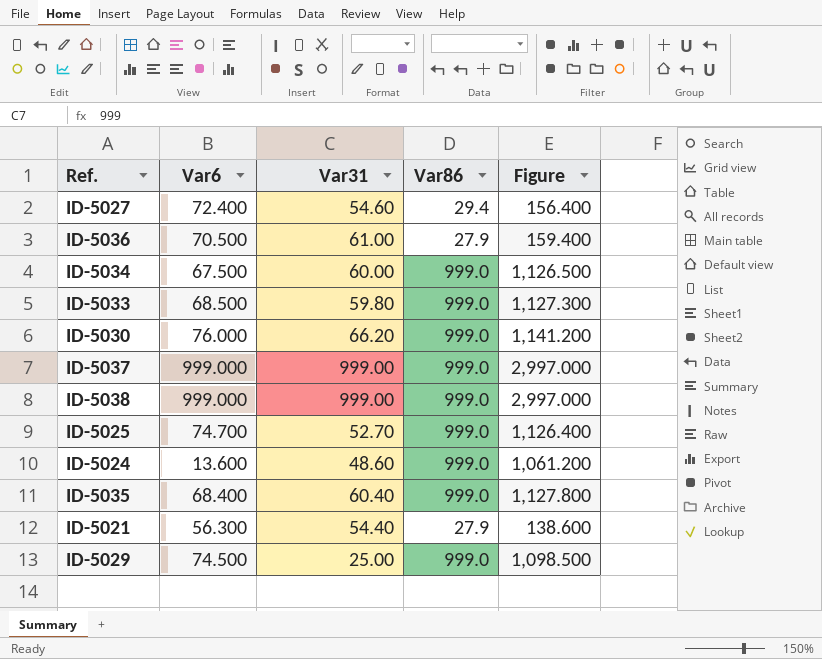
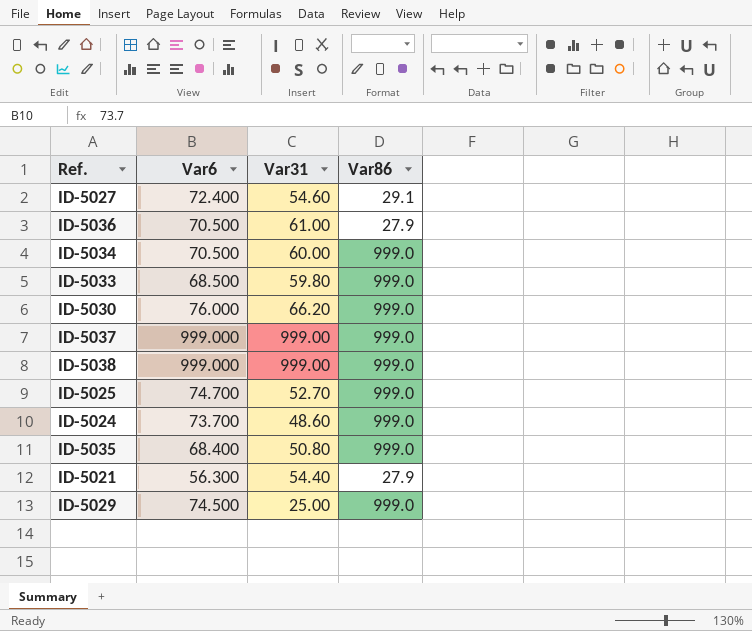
column Figure | formula: [Var6] + [Var31] + [Var86] -> none
ID-5027 | Var86: 29.4 -> 29.1
ID-5034 | Var6: 67.500 -> 70.500
ID-5024 | Var6: 13.600 -> 73.700
ID-5035 | Var31: 60.40 -> 50.80

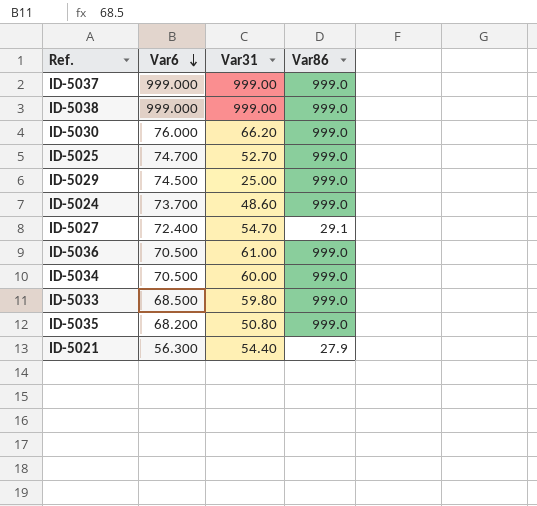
row order: none -> Var6 descending
ID-5027 | Var31: 54.60 -> 54.70
ID-5036 | Var86: 27.9 -> 999.0
ID-5035 | Var6: 68.400 -> 68.200

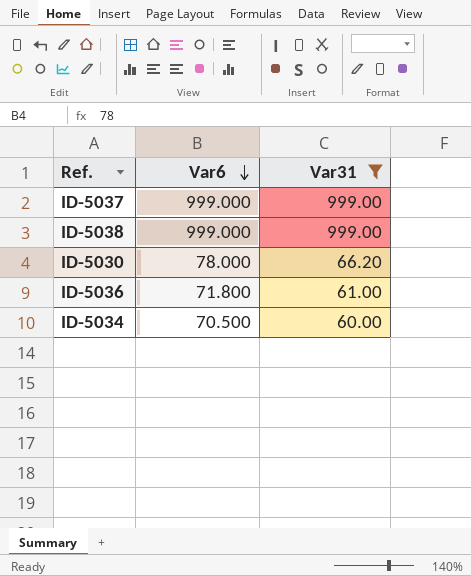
filter: none -> Var31 >= 60.00
column Var86 | position: 4 -> none
ID-5030 | Var6: 76.000 -> 78.000
ID-5036 | Var6: 70.500 -> 71.800

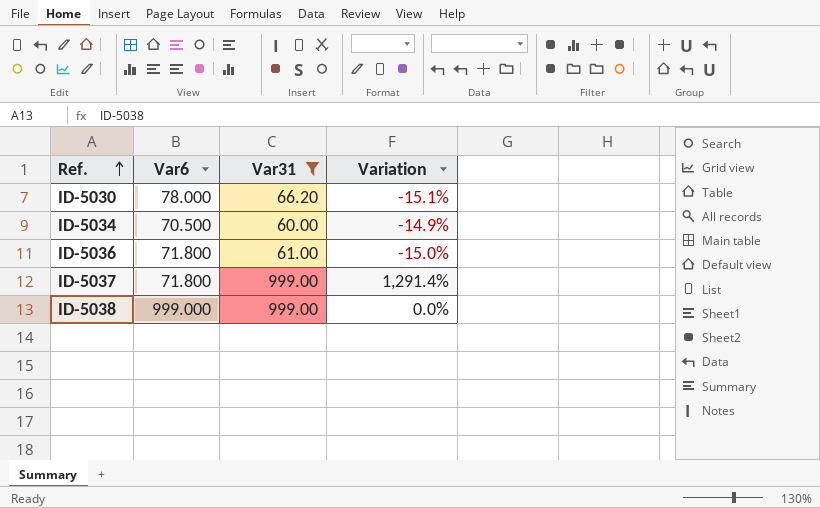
row order: Var6 descending -> Ref. ascending
column Variation | formula: none -> ([Var31] - [Var6]) / [Var6]
ID-5037 | Var6: 999.000 -> 71.800

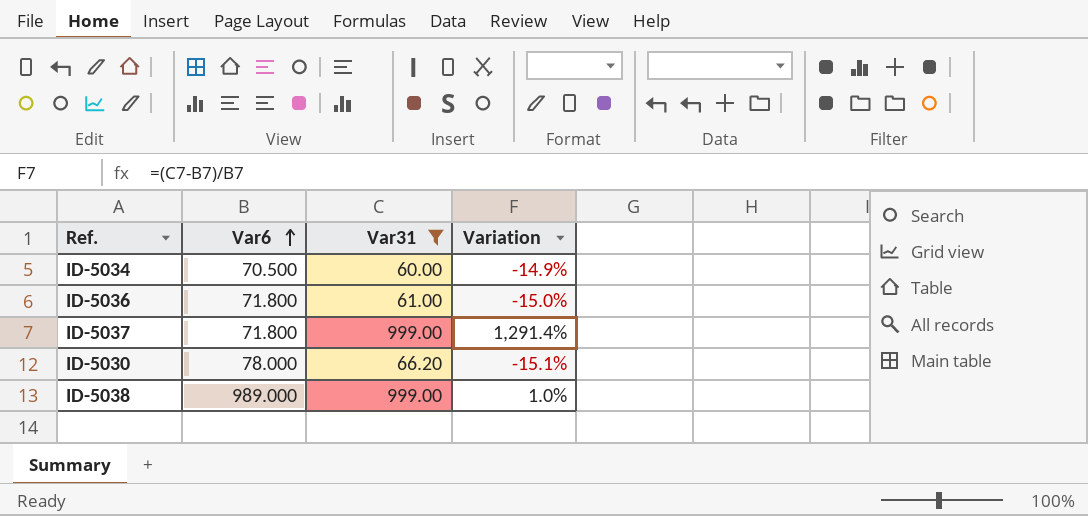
row order: Ref. ascending -> Var6 ascending
ID-5038 | Var6: 999.000 -> 989.000
ID-5038 | Variation: 0.0% -> 1.0%

